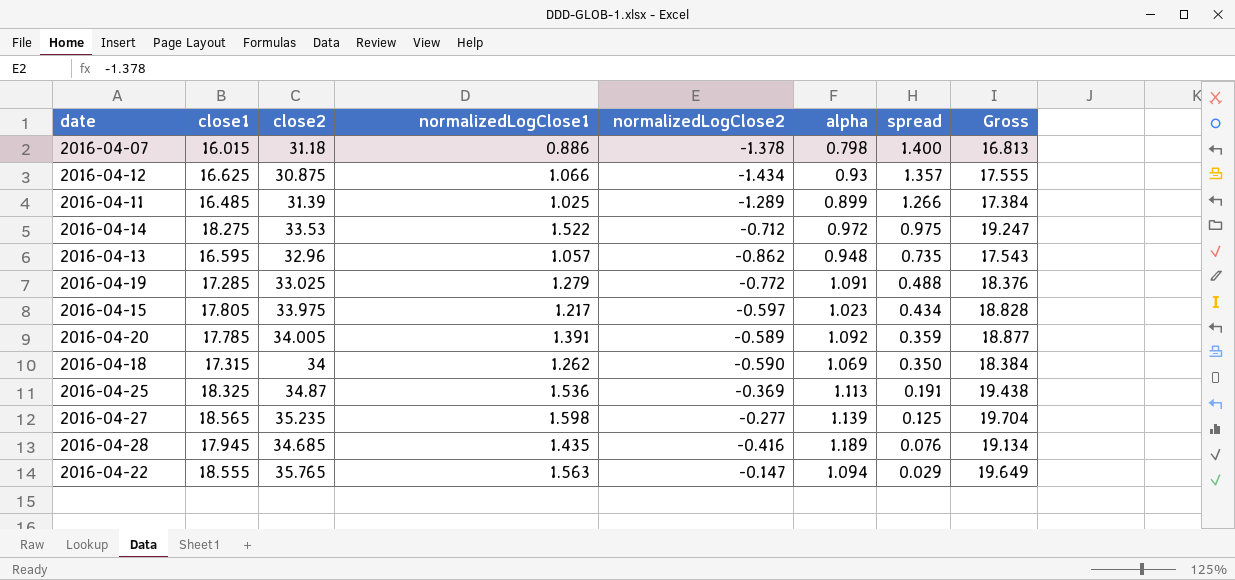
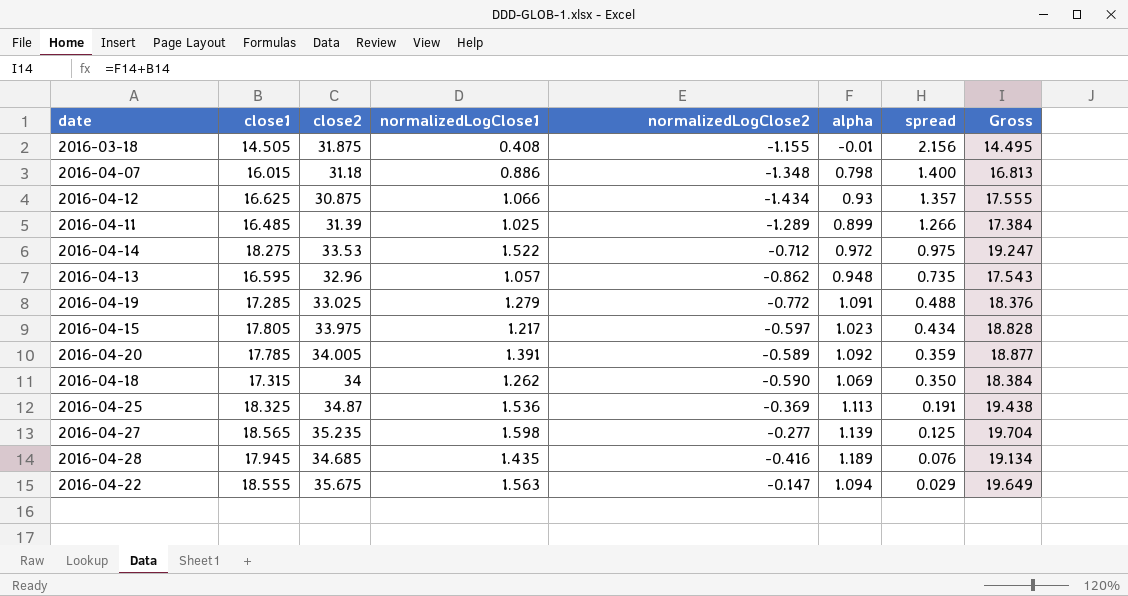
row 2016-03-18: none -> 14.505 | 31.875 | 0.408 | -1.155 | -0.01 | 2.156 | 14.495
2016-04-07 | normalizedLogClose2: -1.378 -> -1.348
2016-04-22 | close2: 35.765 -> 35.675

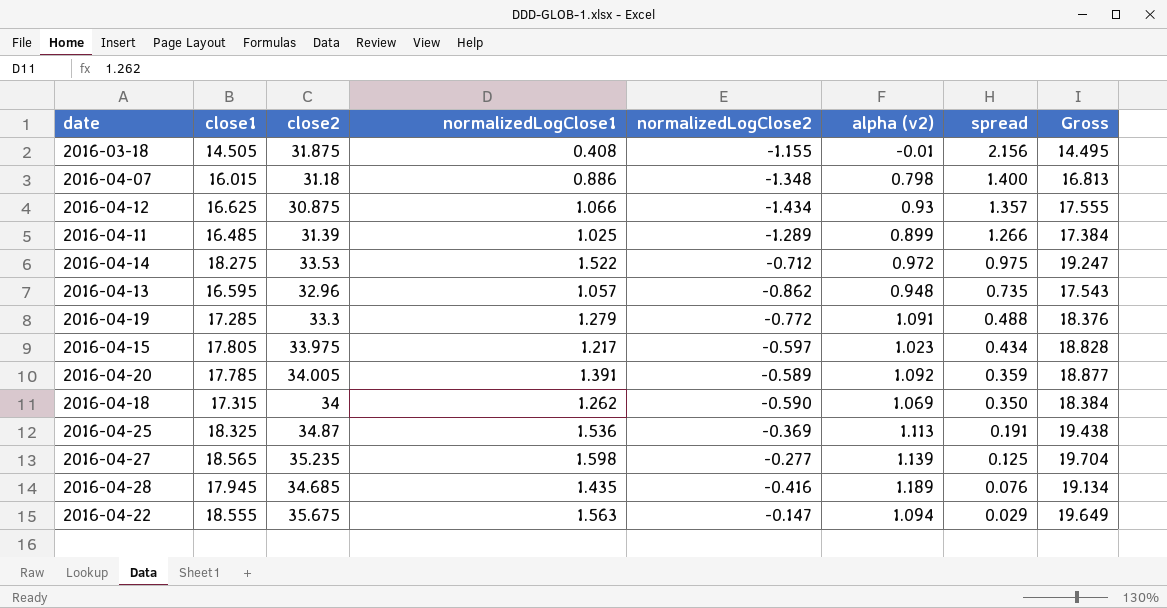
column name: alpha -> alpha (v2)
2016-04-19 | close2: 33.025 -> 33.3

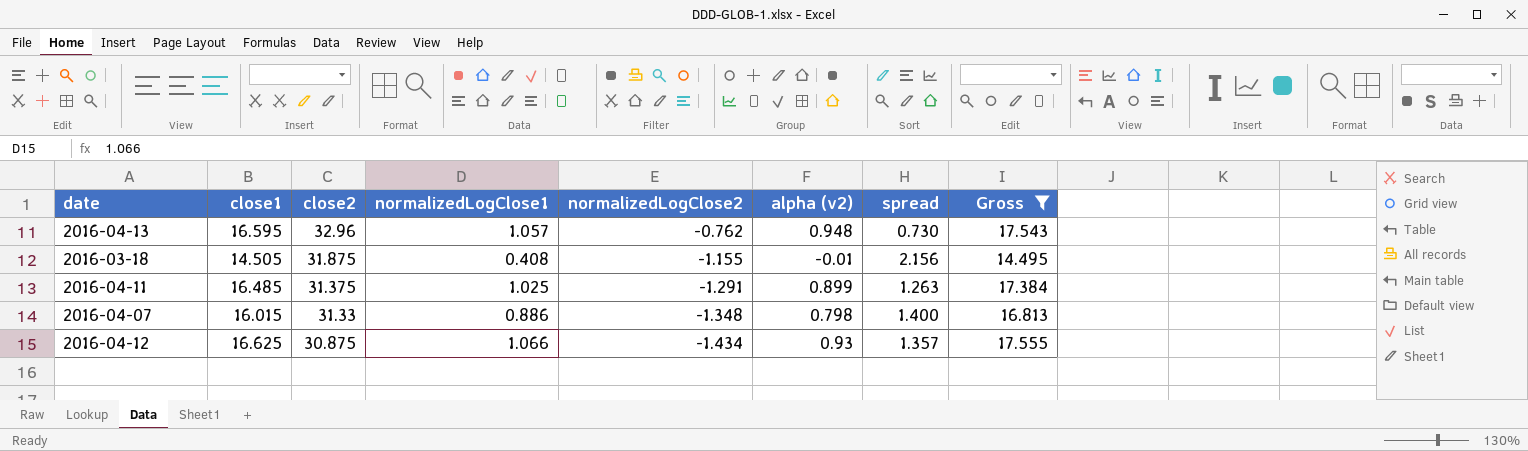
filter: none -> Gross <= 17.555
row order: spread descending -> close2 descending
2016-04-13 | normalizedLogClose2: -0.862 -> -0.762
2016-04-13 | spread: 0.735 -> 0.730
2016-04-11 | close2: 31.39 -> 31.375
2016-04-11 | normalizedLogClose2: -1.289 -> -1.291
2016-04-11 | spread: 1.266 -> 1.263
2016-04-07 | close2: 31.18 -> 31.33

